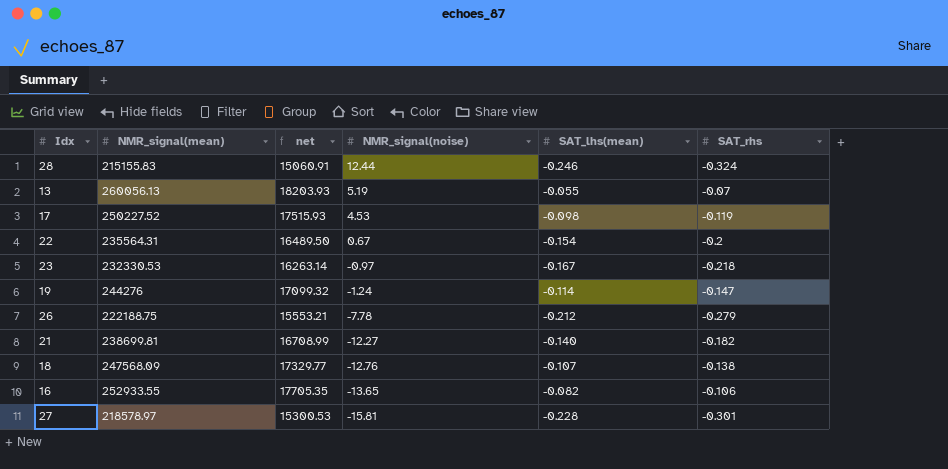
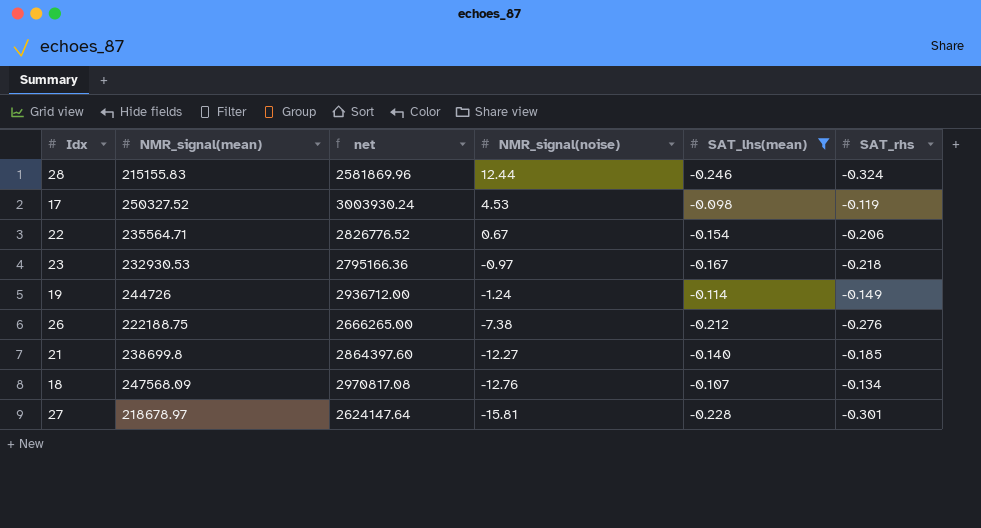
filter: none -> SAT_lhs(mean) <= -0.098
column net | formula: [NMR_signal(mean)] * 0.07 -> [NMR_signal(mean)] * 12
17 | NMR_signal(mean): 250227.52 -> 250327.52
22 | NMR_signal(mean): 235564.31 -> 235564.71
22 | SAT_rhs: -0.2 -> -0.206
23 | NMR_signal(mean): 232330.53 -> 232930.53
19 | NMR_signal(mean): 244276 -> 244726
19 | SAT_rhs: -0.147 -> -0.149
26 | NMR_signal(noise): -7.78 -> -7.38
26 | SAT_rhs: -0.279 -> -0.276
21 | NMR_signal(mean): 238699.81 -> 238699.8
21 | SAT_rhs: -0.182 -> -0.185
18 | SAT_rhs: -0.138 -> -0.134
27 | NMR_signal(mean): 218578.97 -> 218678.97

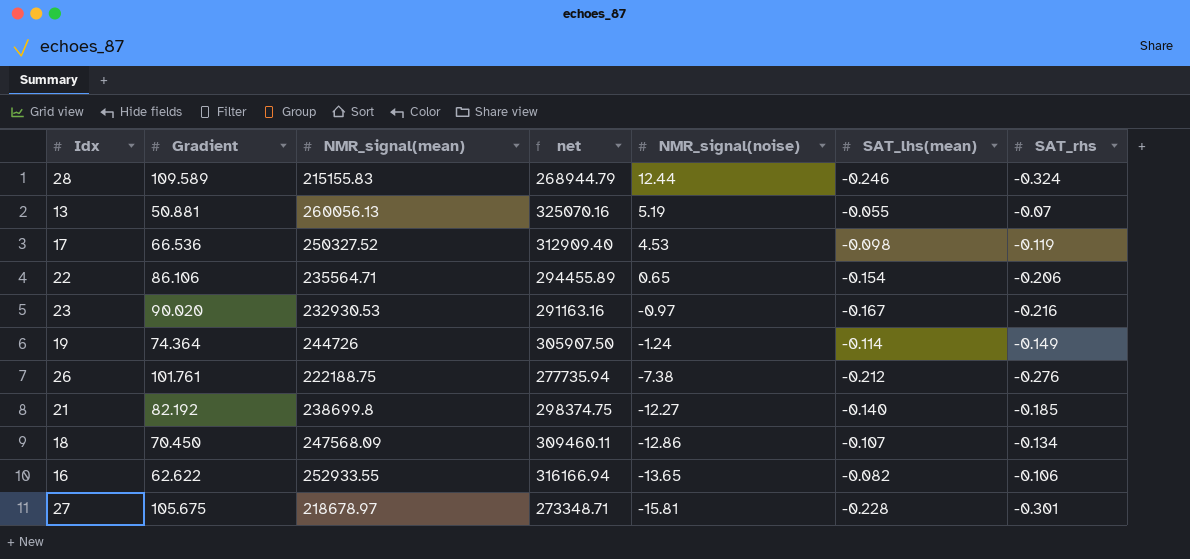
filter: SAT_lhs(mean) <= -0.098 -> none
column Gradient | position: none -> 2
column net | formula: [NMR_signal(mean)] * 12 -> [NMR_signal(mean)] * 1.25
22 | NMR_signal(noise): 0.67 -> 0.65
23 | SAT_rhs: -0.218 -> -0.216
18 | NMR_signal(noise): -12.76 -> -12.86

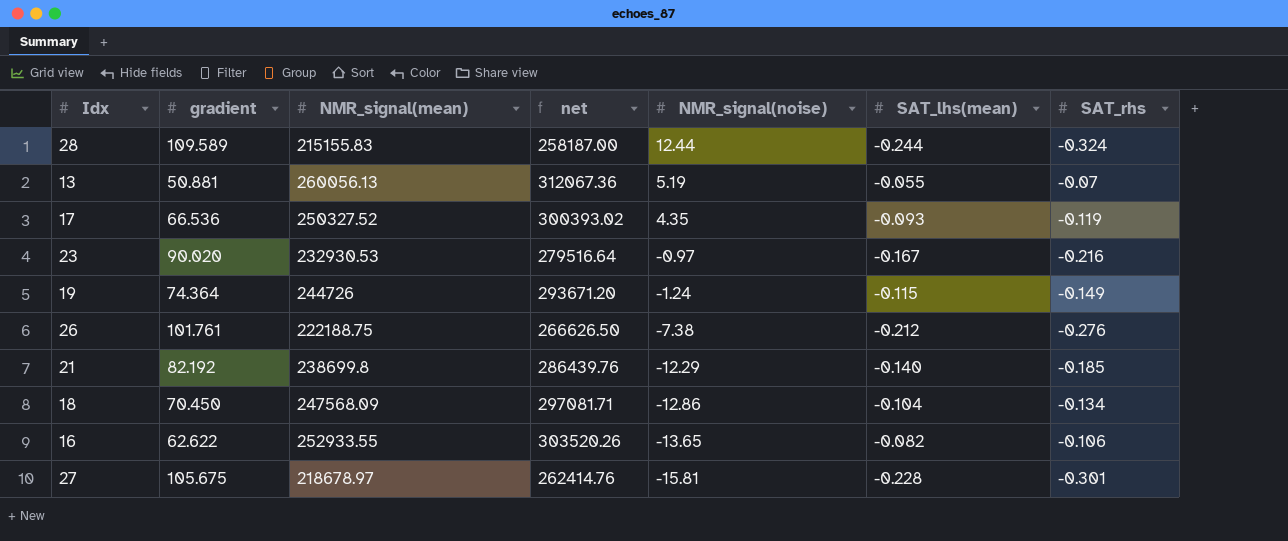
column name: Gradient -> gradient
column net | formula: [NMR_signal(mean)] * 1.25 -> [NMR_signal(mean)] * 1.2
row 22: 86.106 | 235564.71 | 294455.89 | 0.65 | -0.154 | -0.206 -> none
28 | SAT_lhs(mean): -0.246 -> -0.244
17 | NMR_signal(noise): 4.53 -> 4.35
17 | SAT_lhs(mean): -0.098 -> -0.093
19 | SAT_lhs(mean): -0.114 -> -0.115
21 | NMR_signal(noise): -12.27 -> -12.29
18 | SAT_lhs(mean): -0.107 -> -0.104

